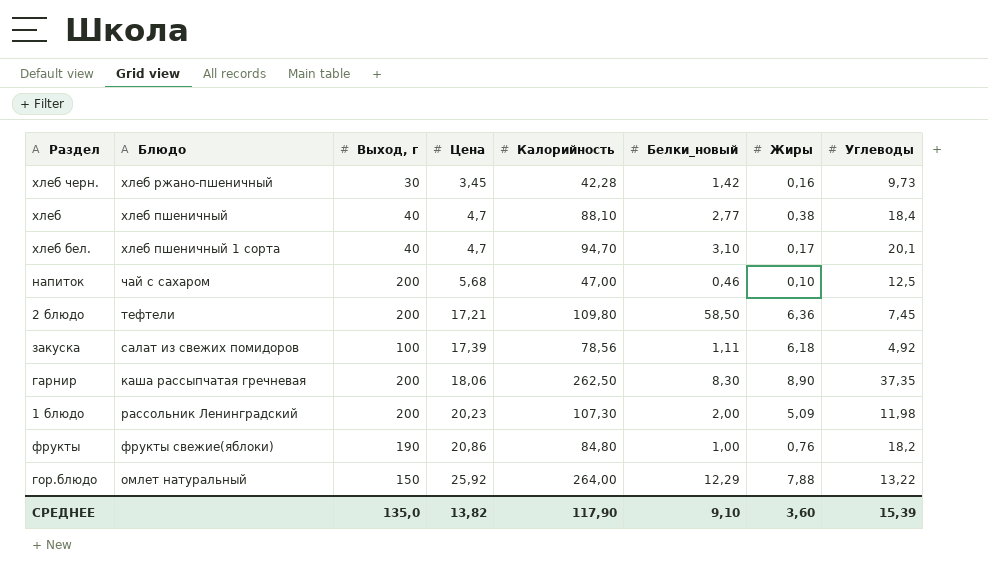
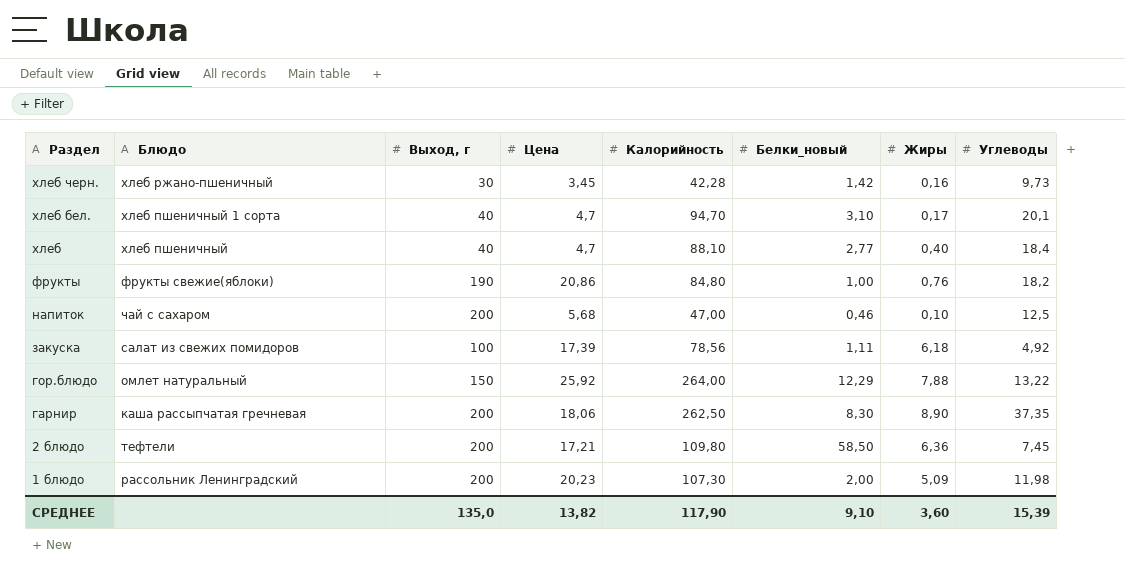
row order: Цена ascending -> Раздел descending
хлеб | Жиры: 0,38 -> 0,40

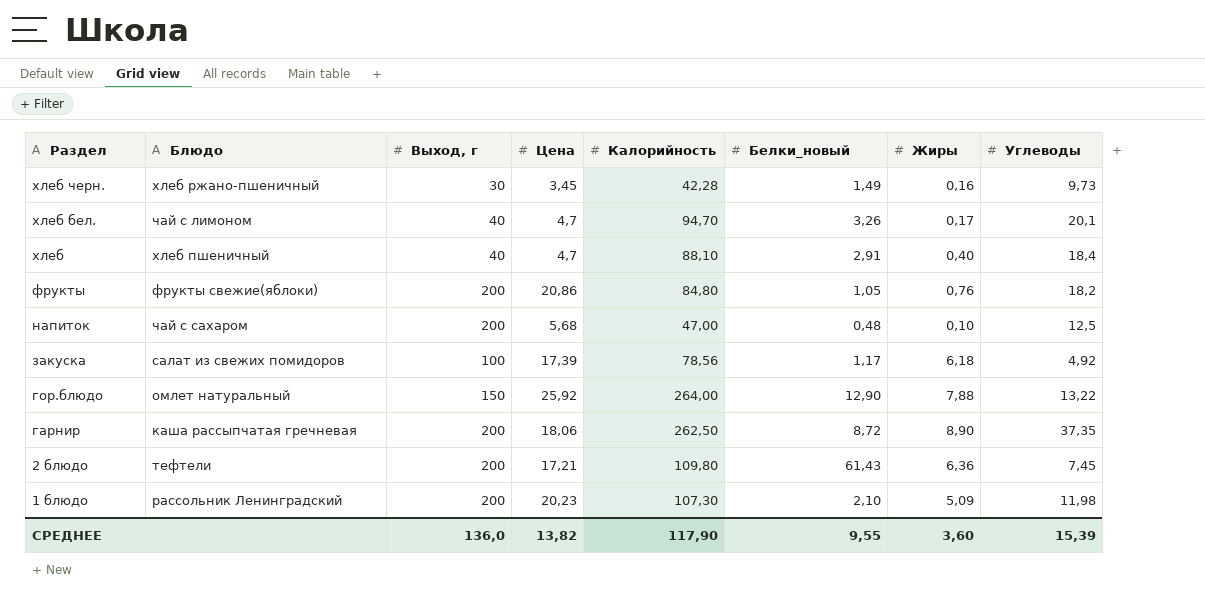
хлеб черн. | Белки_новый: 1,42 -> 1,49
хлеб бел. | Блюдо: хлеб пшеничный 1 сорта -> чай с лимоном
хлеб бел. | Белки_новый: 3,10 -> 3,26
хлеб | Белки_новый: 2,77 -> 2,91
фрукты | Выход, г: 190 -> 200
фрукты | Белки_новый: 1,00 -> 1,05
напиток | Белки_новый: 0,46 -> 0,48
закуска | Белки_новый: 1,11 -> 1,17
гор.блюдо | Белки_новый: 12,29 -> 12,90
гарнир | Белки_новый: 8,30 -> 8,72
2 блюдо | Белки_новый: 58,50 -> 61,43
1 блюдо | Белки_новый: 2,00 -> 2,10
СРЕДНЕЕ | Выход, г: 135,0 -> 136,0
СРЕДНЕЕ | Белки_новый: 9,10 -> 9,55

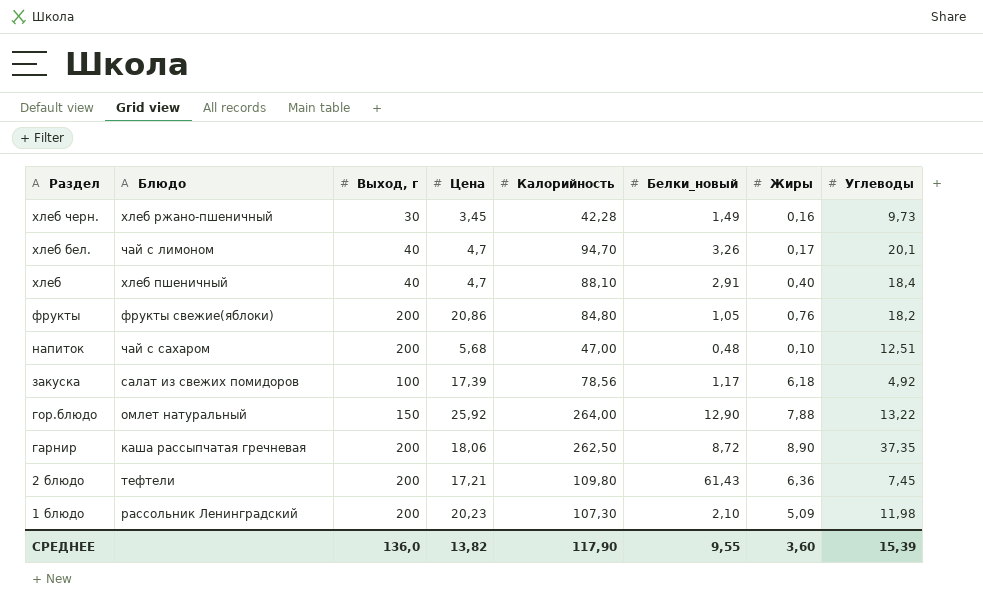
напиток | Углеводы: 12,5 -> 12,51

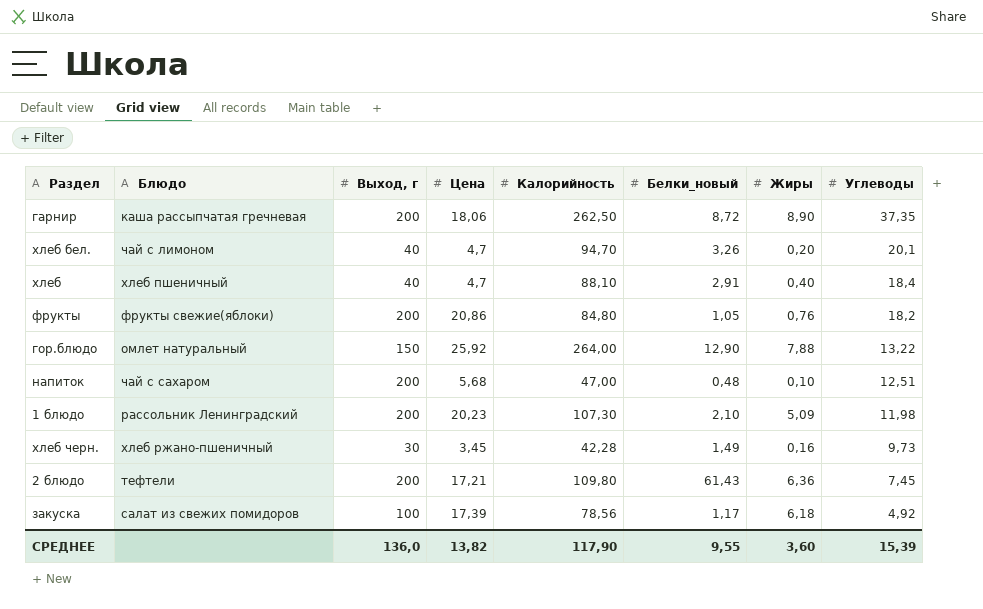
row order: Раздел descending -> Углеводы descending
хлеб бел. | Жиры: 0,17 -> 0,20

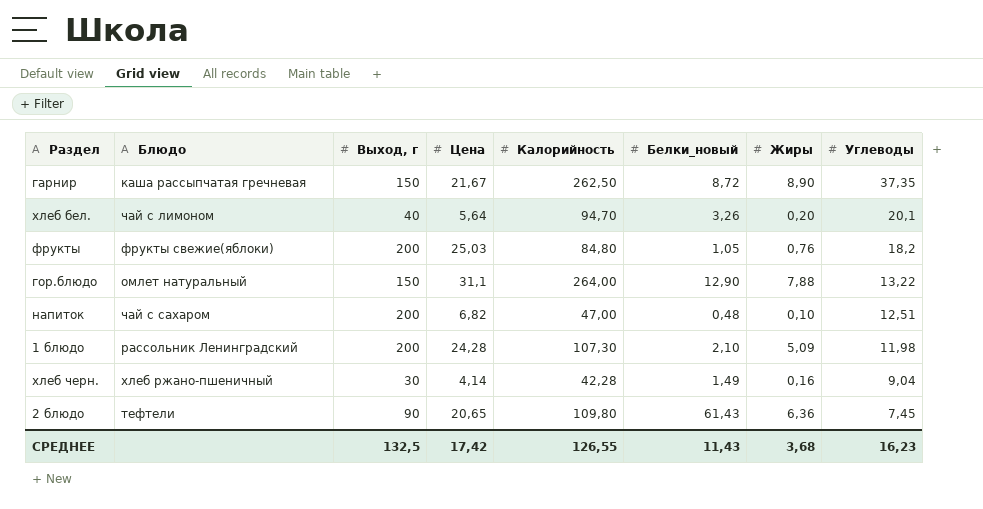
row хлеб: хлеб пшеничный | 40 | 4,7 | 88,10 | 2,91 | 0,40 | 18,4 -> none
row закуска: салат из свежих помидоров | 100 | 17,39 | 78,56 | 1,17 | 6,18 | 4,92 -> none
гарнир | Выход, г: 200 -> 150
гарнир | Цена: 18,06 -> 21,67
хлеб бел. | Цена: 4,7 -> 5,64
фрукты | Цена: 20,86 -> 25,03
гор.блюдо | Цена: 25,92 -> 31,1
напиток | Цена: 5,68 -> 6,82
1 блюдо | Цена: 20,23 -> 24,28
хлеб черн. | Цена: 3,45 -> 4,14
хлеб черн. | Углеводы: 9,73 -> 9,04
2 блюдо | Выход, г: 200 -> 90
2 блюдо | Цена: 17,21 -> 20,65
СРЕДНЕЕ | Выход, г: 136,0 -> 132,5
СРЕДНЕЕ | Цена: 13,82 -> 17,42
СРЕДНЕЕ | Калорийность: 117,90 -> 126,55
СРЕДНЕЕ | Белки_новый: 9,55 -> 11,43
СРЕДНЕЕ | Жиры: 3,60 -> 3,68
СРЕДНЕЕ | Углеводы: 15,39 -> 16,23

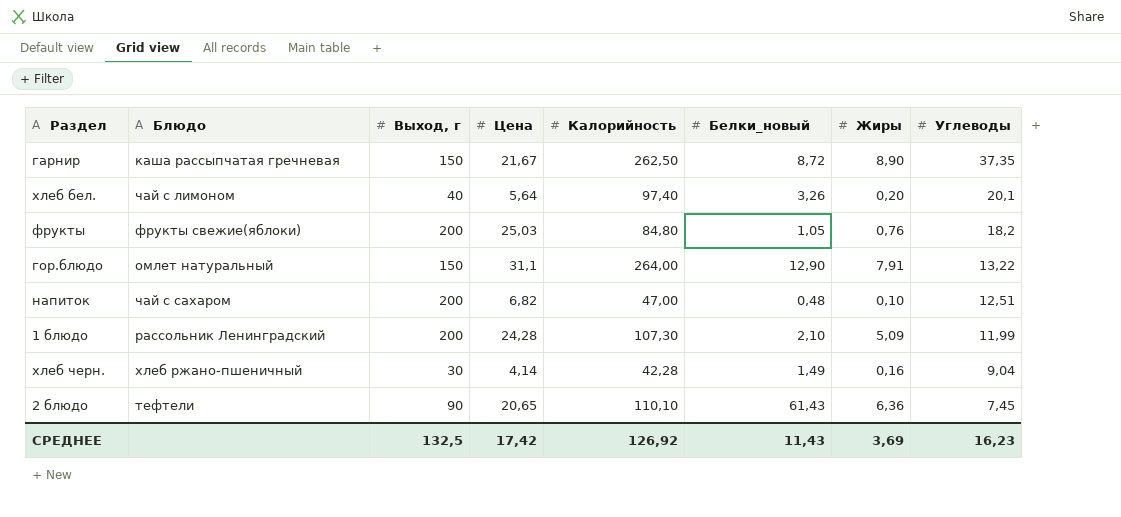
хлеб бел. | Калорийность: 94,70 -> 97,40
гор.блюдо | Жиры: 7,88 -> 7,91
1 блюдо | Углеводы: 11,98 -> 11,99
2 блюдо | Калорийность: 109,80 -> 110,10
СРЕДНЕЕ | Калорийность: 126,55 -> 126,92
СРЕДНЕЕ | Жиры: 3,68 -> 3,69

